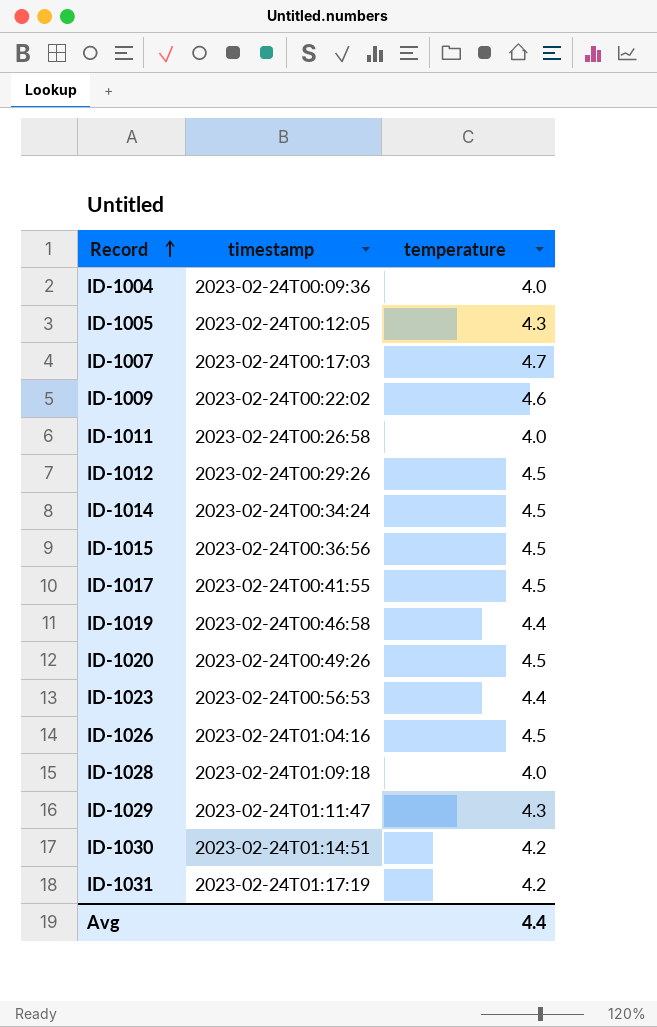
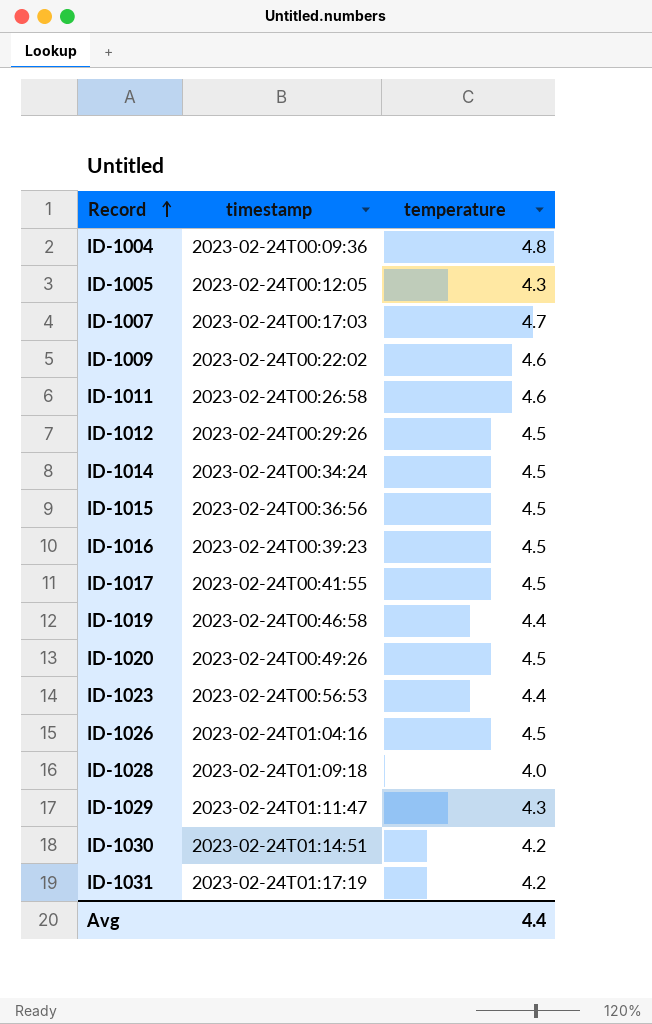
ID-1004 | temperature: 4.0 -> 4.8
ID-1011 | temperature: 4.0 -> 4.6
row ID-1016: none -> 2023-02-24T00:39:23 | 4.5

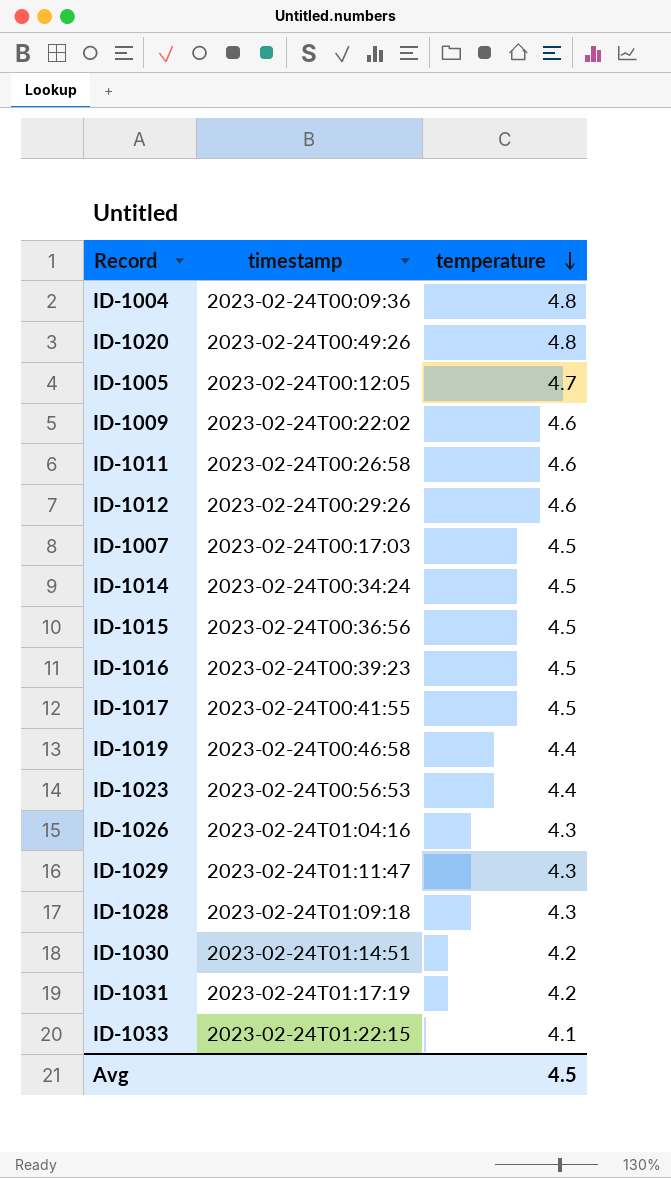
row order: Record ascending -> temperature descending
ID-1020 | temperature: 4.5 -> 4.8
ID-1005 | temperature: 4.3 -> 4.7
ID-1012 | temperature: 4.5 -> 4.6
ID-1007 | temperature: 4.7 -> 4.5
ID-1026 | temperature: 4.5 -> 4.3
ID-1028 | temperature: 4.0 -> 4.3
row ID-1033: none -> 2023-02-24T01:22:15 | 4.1
Avg | temperature: 4.4 -> 4.5

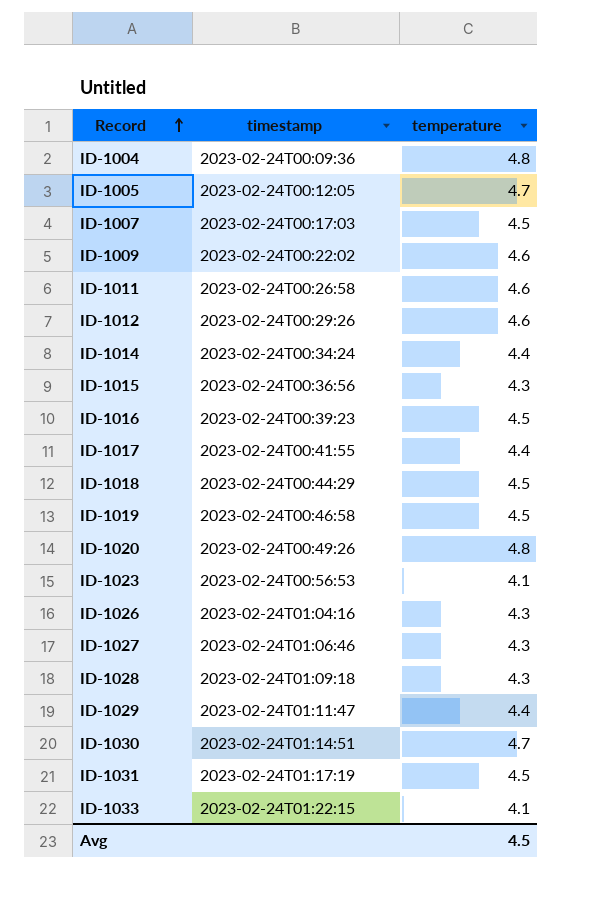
row order: temperature descending -> Record ascending
ID-1014 | temperature: 4.5 -> 4.4
ID-1015 | temperature: 4.5 -> 4.3
ID-1017 | temperature: 4.5 -> 4.4
row ID-1018: none -> 2023-02-24T00:44:29 | 4.5
ID-1019 | temperature: 4.4 -> 4.5
ID-1023 | temperature: 4.4 -> 4.1
row ID-1027: none -> 2023-02-24T01:06:46 | 4.3
ID-1029 | temperature: 4.3 -> 4.4
ID-1030 | temperature: 4.2 -> 4.7
ID-1031 | temperature: 4.2 -> 4.5

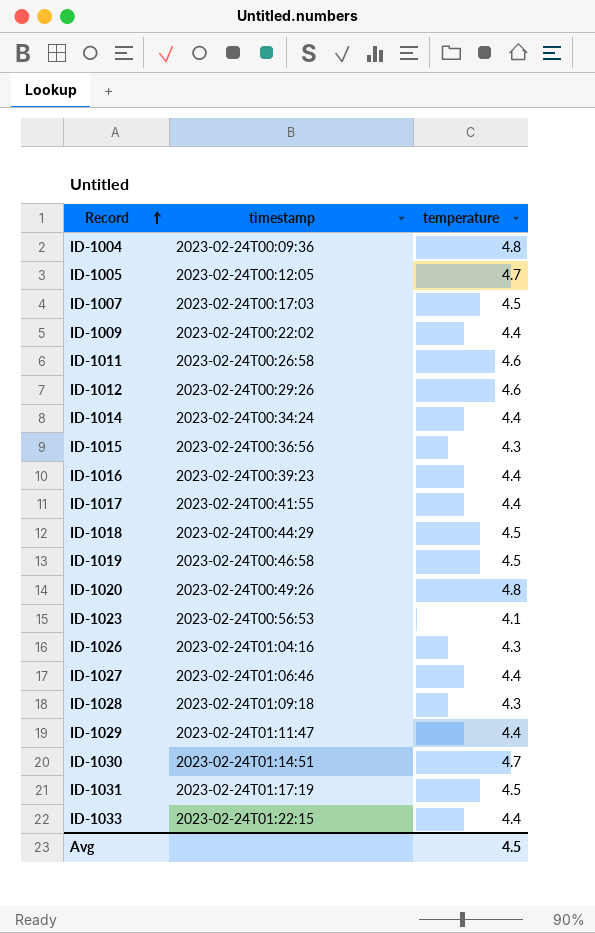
ID-1009 | temperature: 4.6 -> 4.4
ID-1016 | temperature: 4.5 -> 4.4
ID-1027 | temperature: 4.3 -> 4.4
ID-1033 | temperature: 4.1 -> 4.4

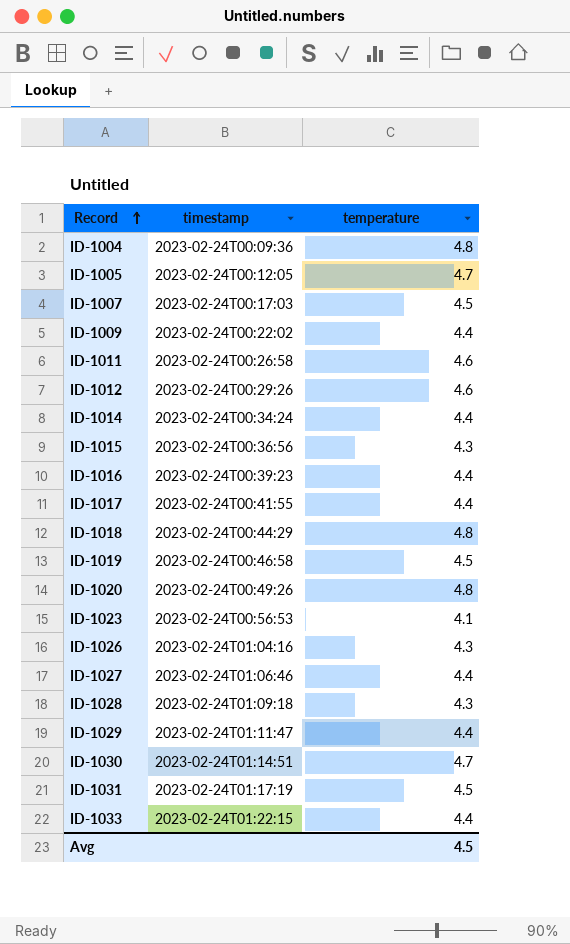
ID-1018 | temperature: 4.5 -> 4.8

